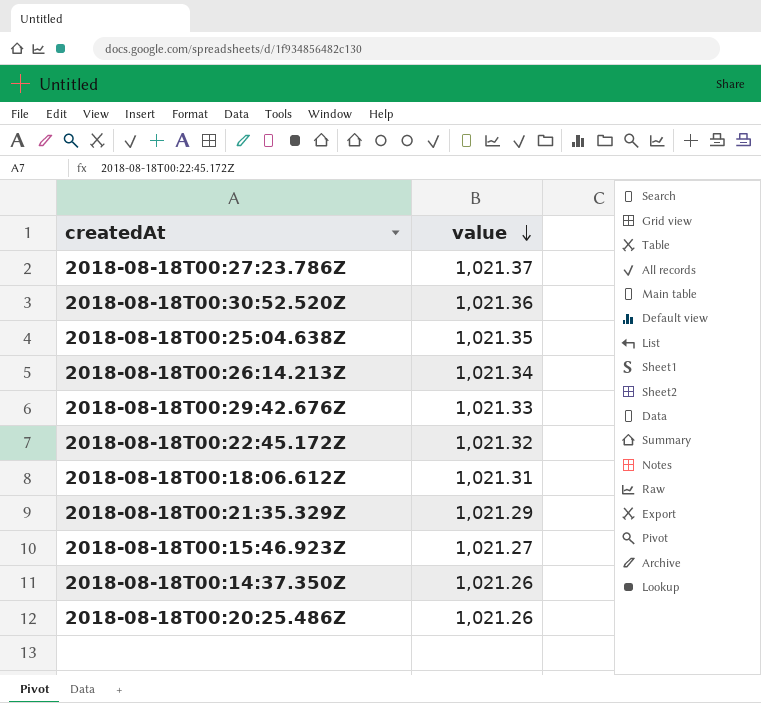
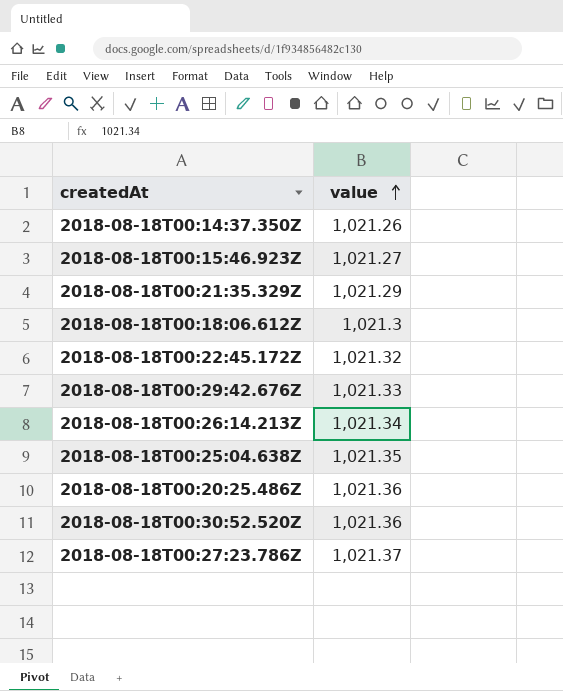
row order: value descending -> value ascending
2018-08-18T00:18:06.612Z | value: 1,021.31 -> 1,021.3
2018-08-18T00:20:25.486Z | value: 1,021.26 -> 1,021.36

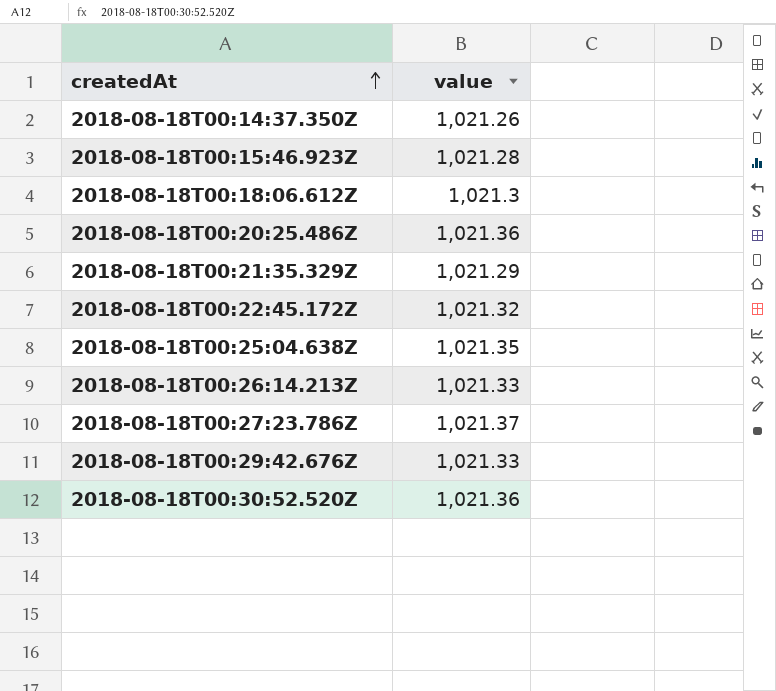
row order: value ascending -> createdAt ascending
2018-08-18T00:15:46.923Z | value: 1,021.27 -> 1,021.28
2018-08-18T00:26:14.213Z | value: 1,021.34 -> 1,021.33

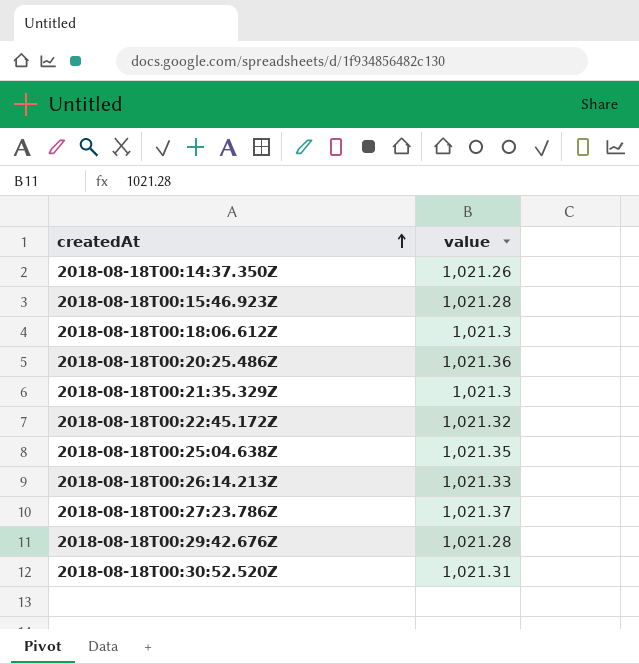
2018-08-18T00:21:35.329Z | value: 1,021.29 -> 1,021.3
2018-08-18T00:29:42.676Z | value: 1,021.33 -> 1,021.28
2018-08-18T00:30:52.520Z | value: 1,021.36 -> 1,021.31

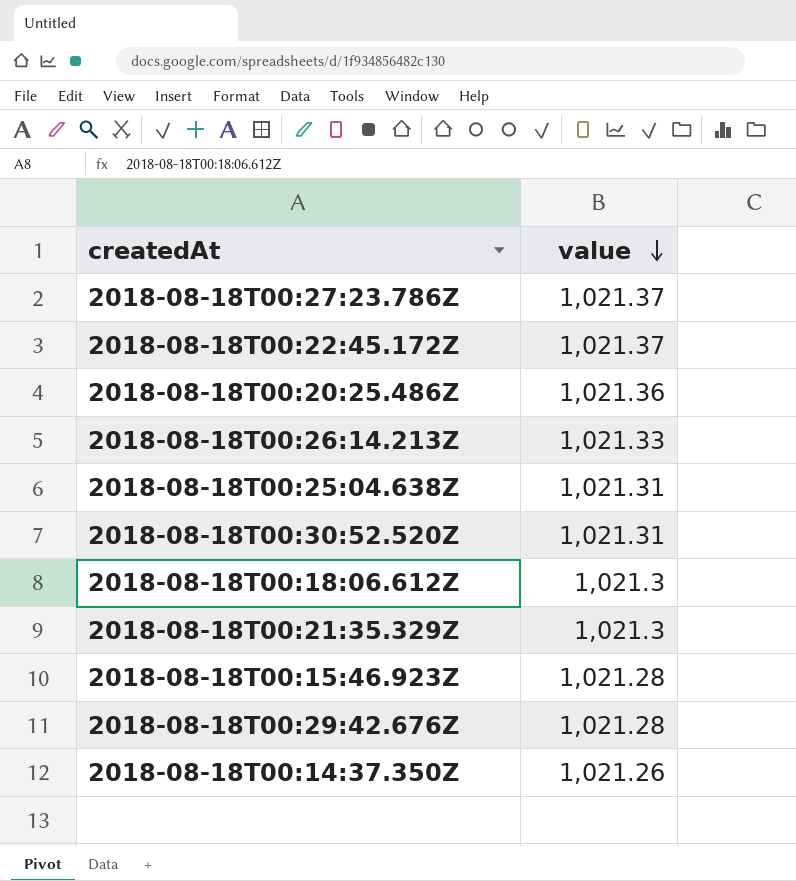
row order: createdAt ascending -> value descending
2018-08-18T00:22:45.172Z | value: 1,021.32 -> 1,021.37
2018-08-18T00:25:04.638Z | value: 1,021.35 -> 1,021.31

